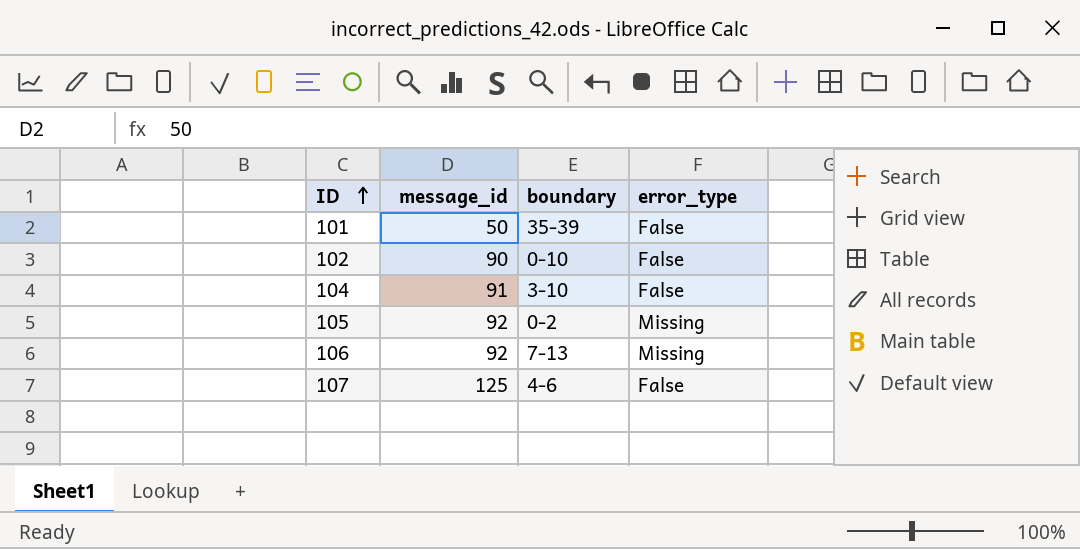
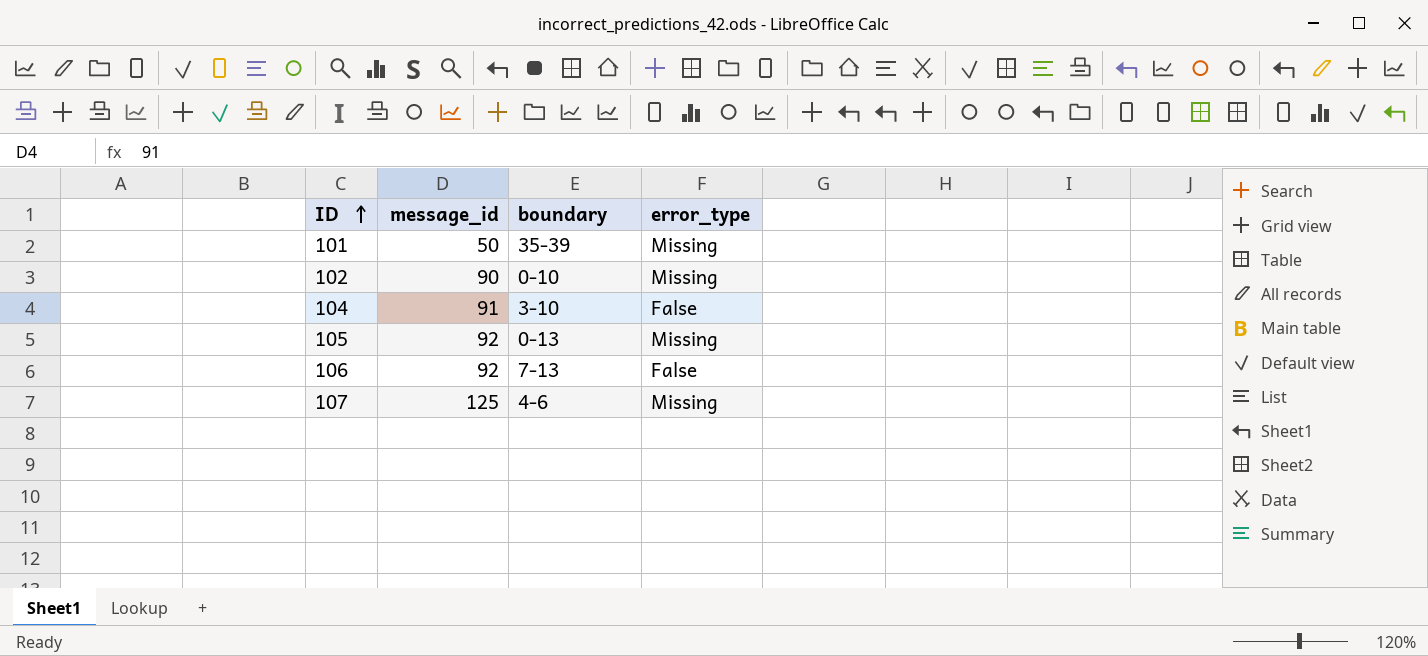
101 | error_type: False -> Missing
102 | error_type: False -> Missing
105 | boundary: 0-2 -> 0-13
106 | error_type: Missing -> False
107 | error_type: False -> Missing

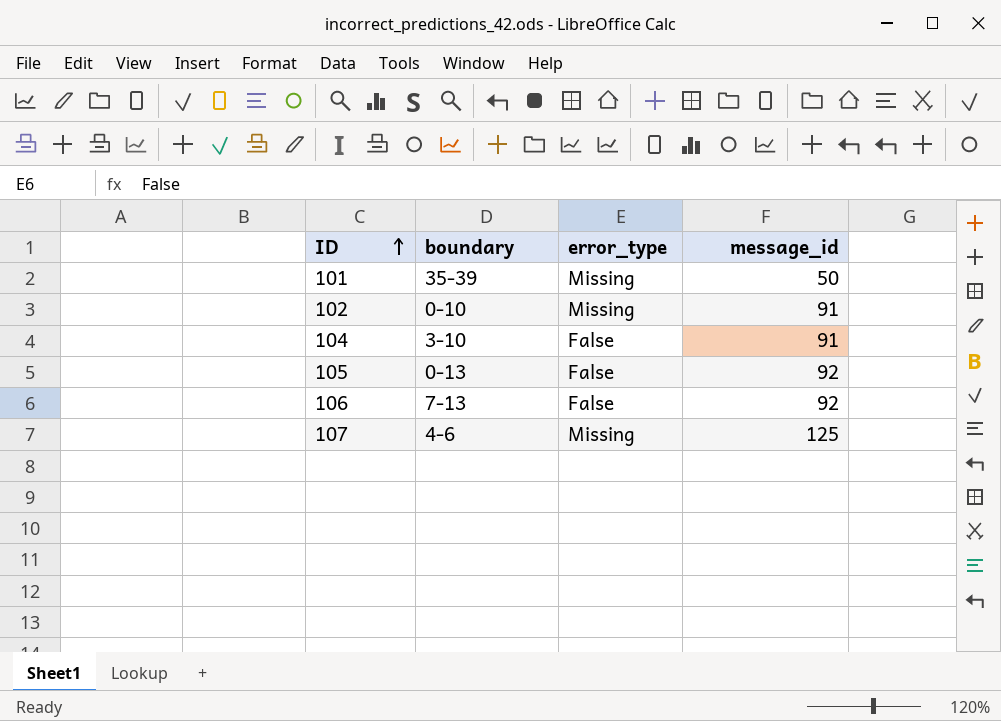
column message_id | position: 2 -> 4
102 | message_id: 90 -> 91
105 | error_type: Missing -> False

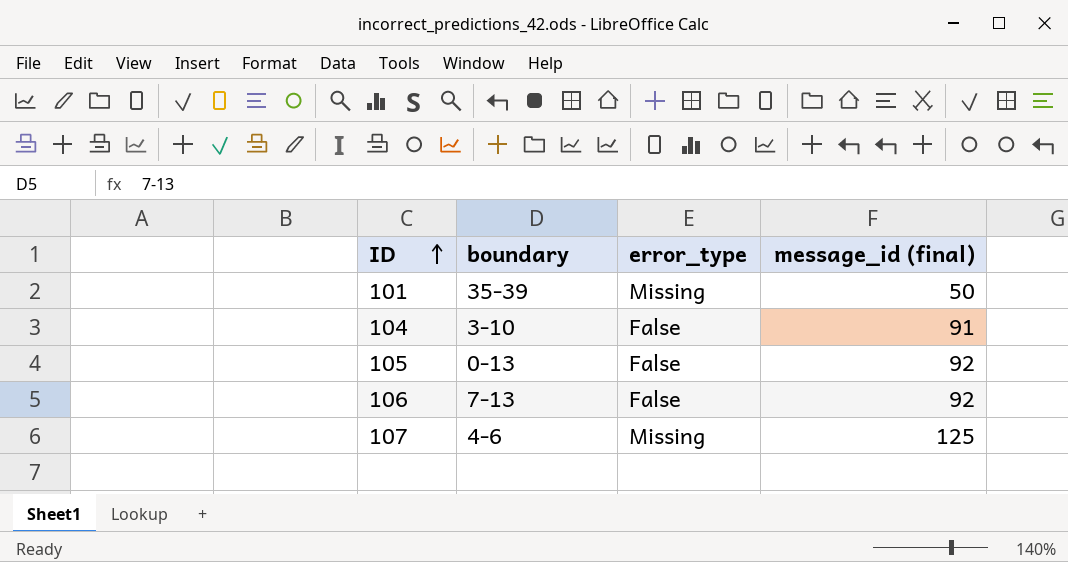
column name: message_id -> message_id (final)
row 102: 0-10 | Missing | 91 -> none

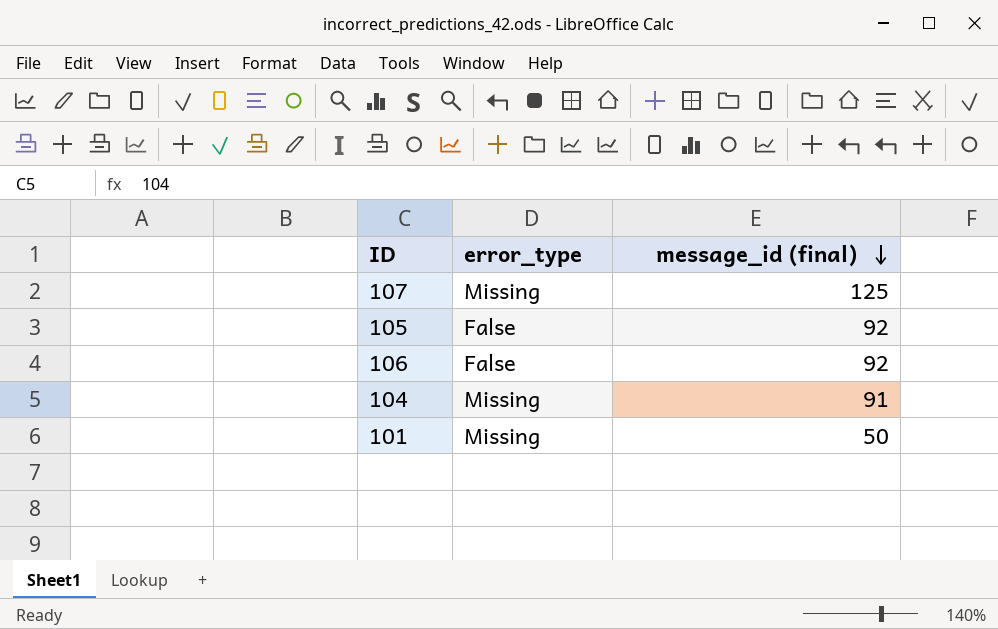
row order: ID ascending -> message_id (final) descending
column boundary | position: 2 -> none
104 | error_type: False -> Missing

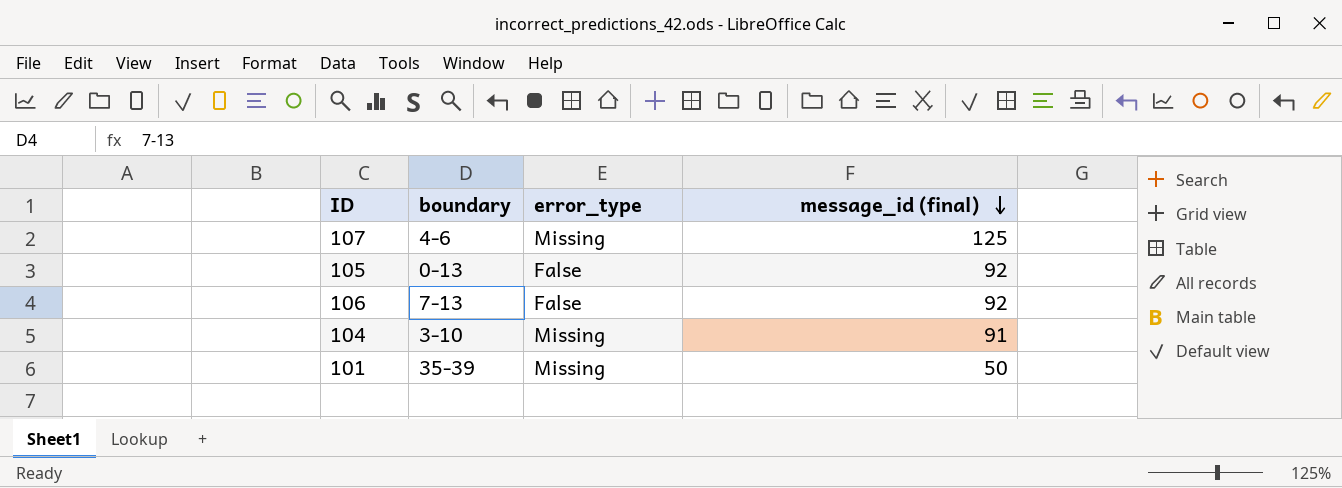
column boundary | position: none -> 2

